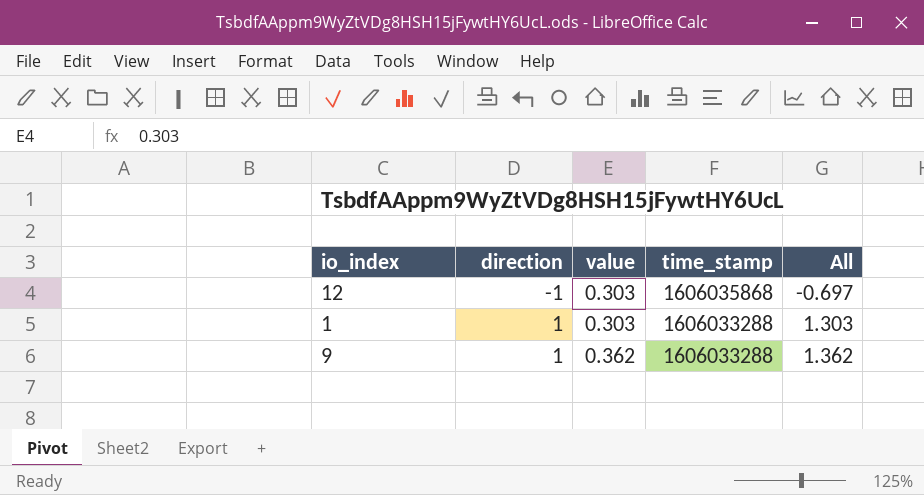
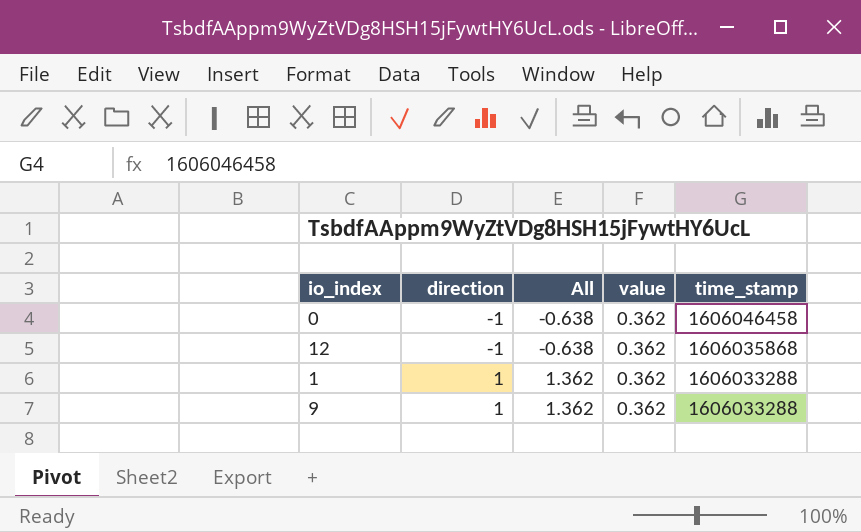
column All | position: 5 -> 3
row 0: none -> -1 | -0.638 | 0.362 | 1606046458
12 | All: -0.697 -> -0.638
12 | value: 0.303 -> 0.362
1 | All: 1.303 -> 1.362
1 | value: 0.303 -> 0.362

